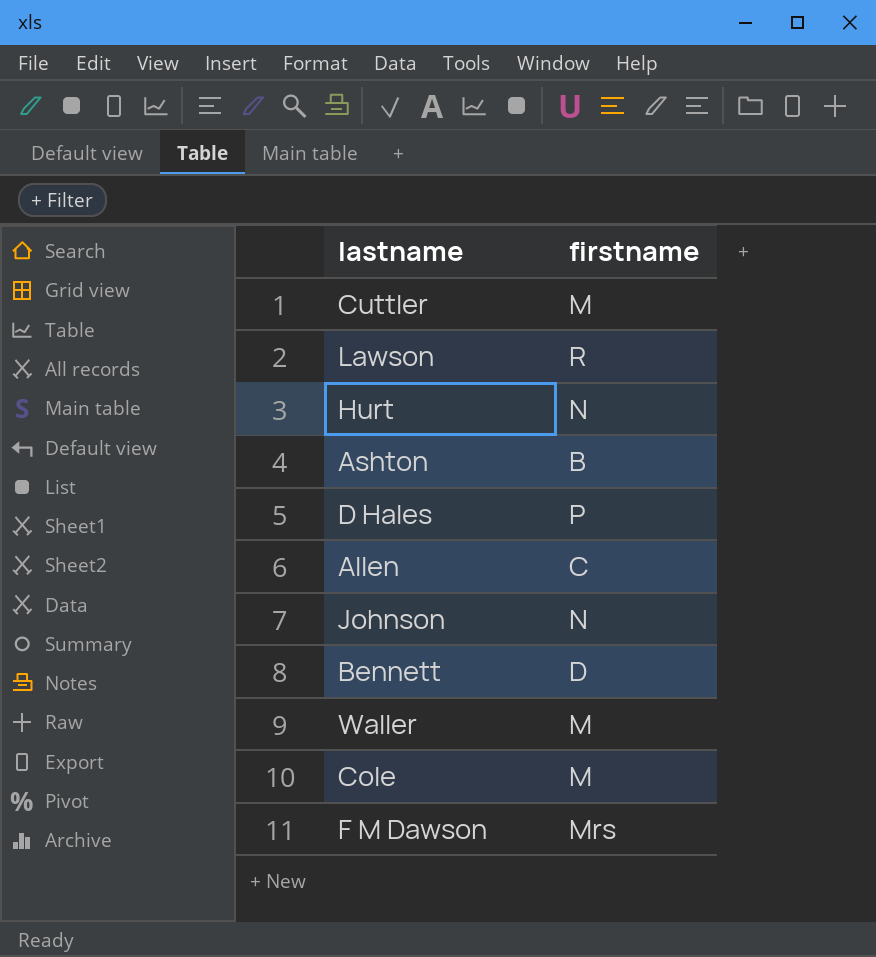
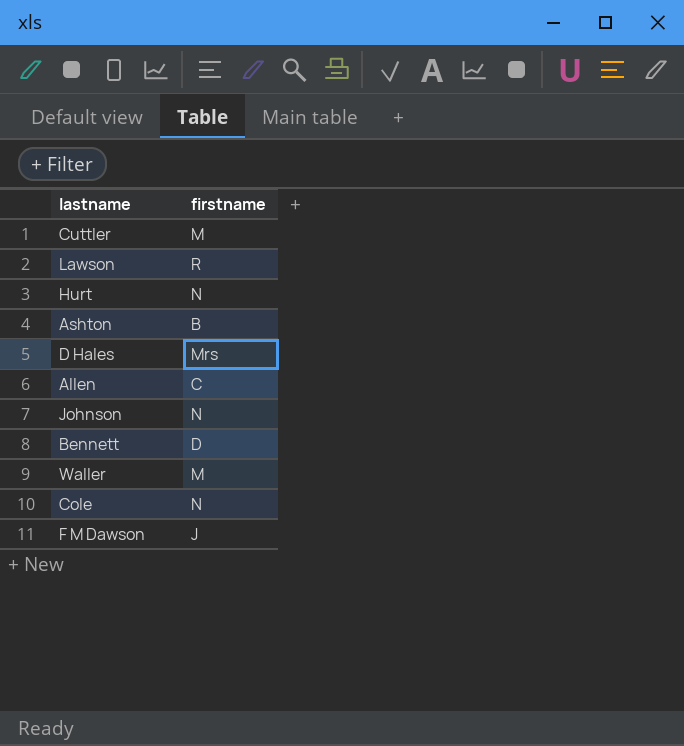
D Hales | firstname: P -> Mrs
Cole | firstname: M -> N
F M Dawson | firstname: Mrs -> J

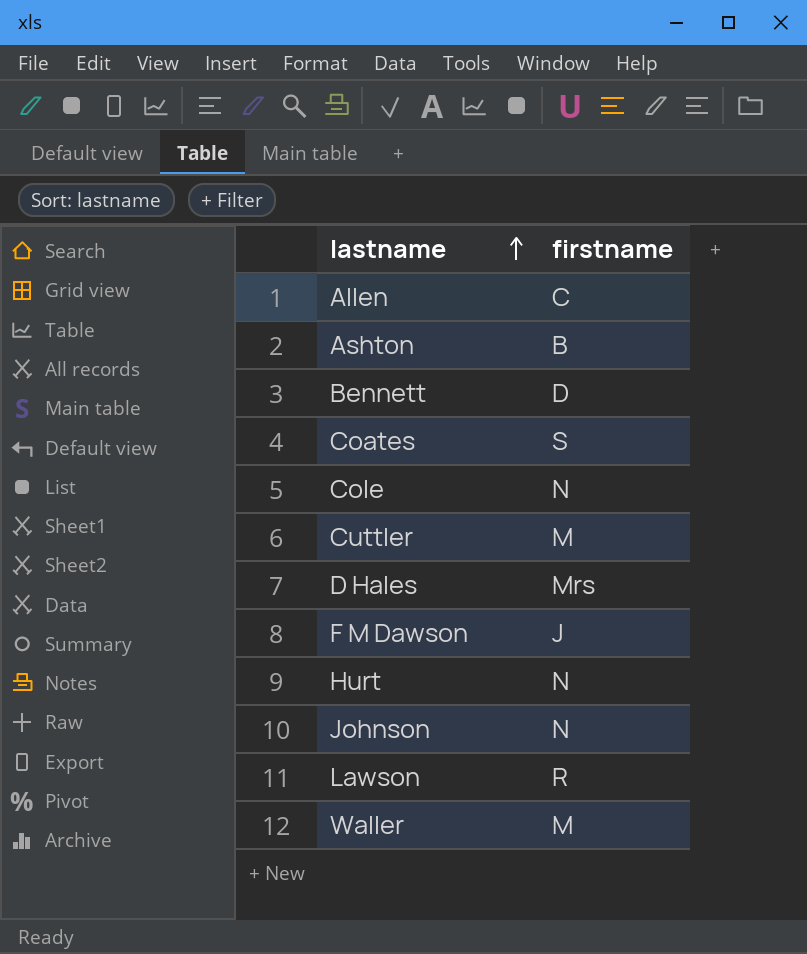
row order: none -> lastname ascending
row Coates: none -> S

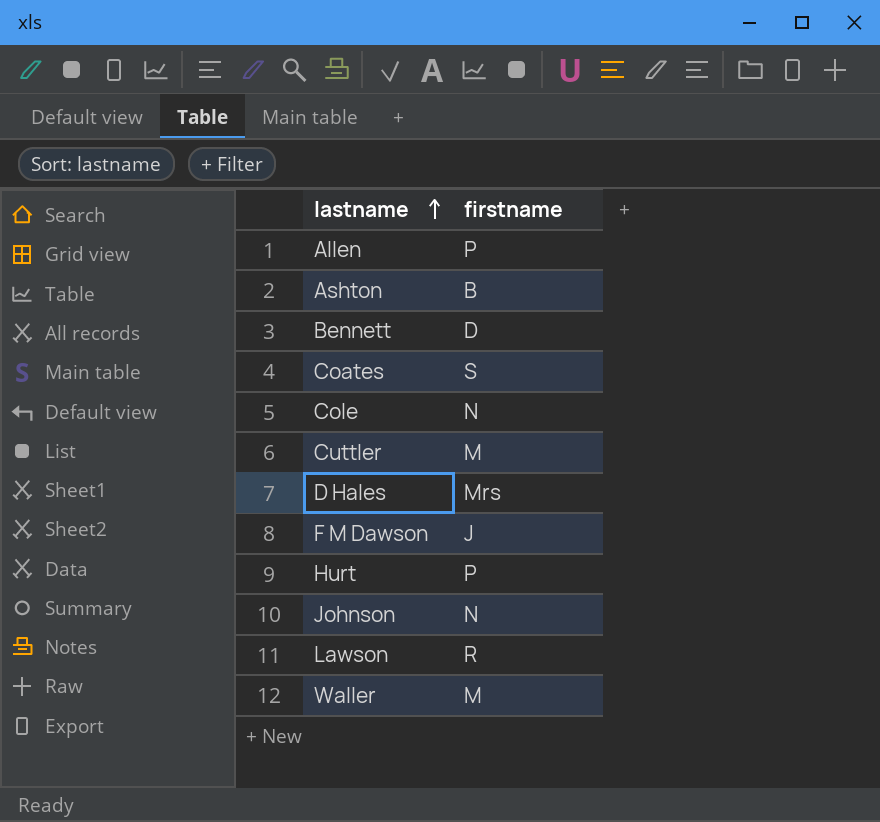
Allen | firstname: C -> P
Hurt | firstname: N -> P

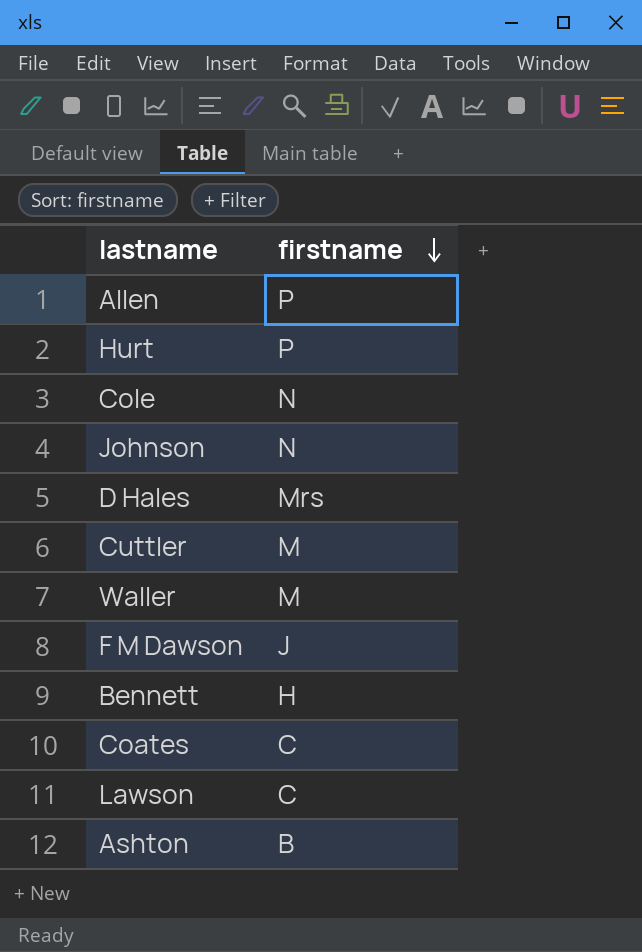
row order: lastname ascending -> firstname descending
Bennett | firstname: D -> H
Coates | firstname: S -> C
Lawson | firstname: R -> C

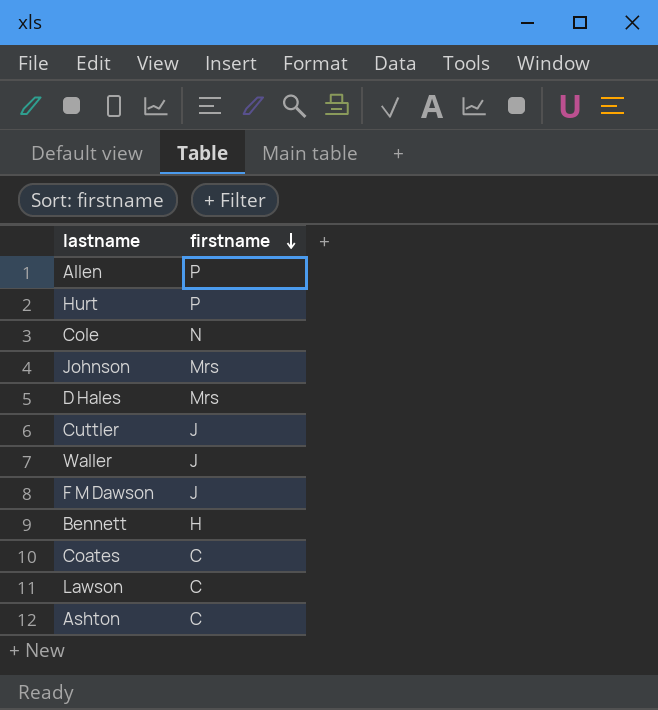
Johnson | firstname: N -> Mrs
Cuttler | firstname: M -> J
Waller | firstname: M -> J
Ashton | firstname: B -> C

